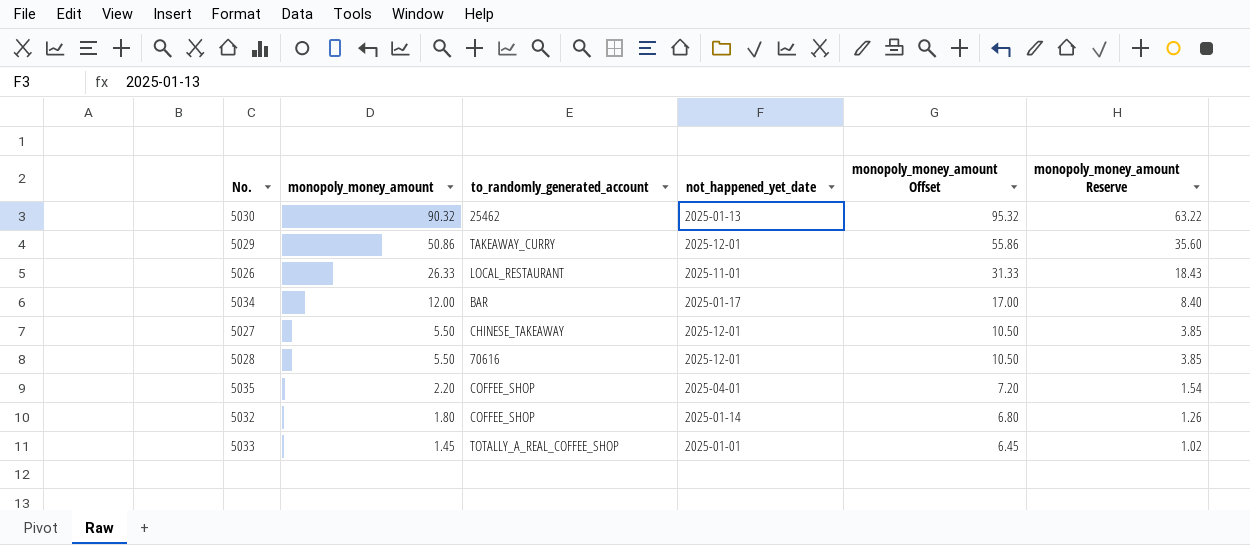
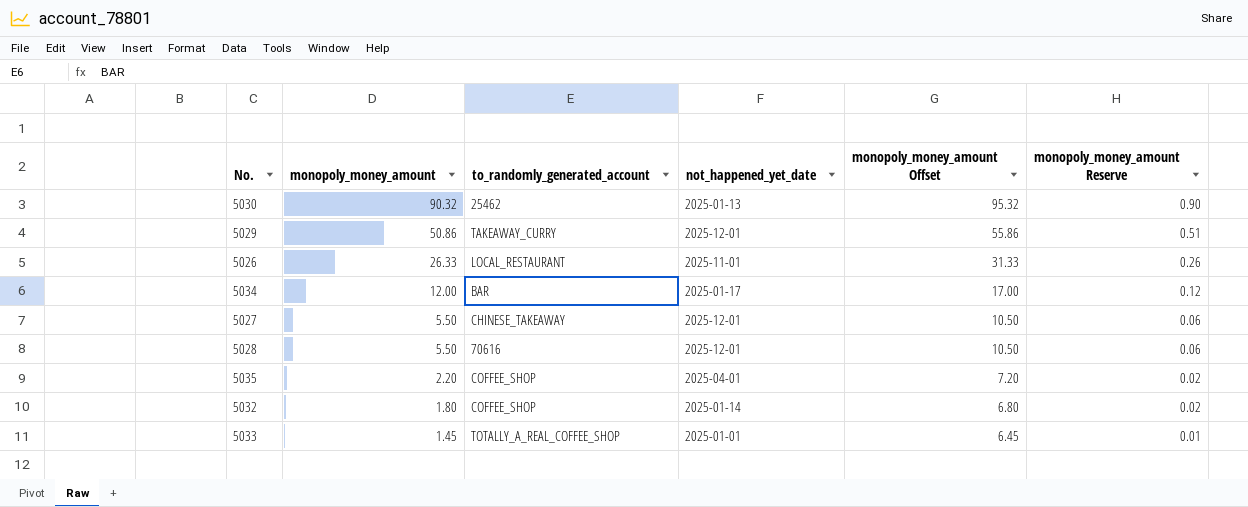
column monopoly_money_amount Reserve | formula: [monopoly_money_amount] * 0.7 -> [monopoly_money_amount] * 0.01

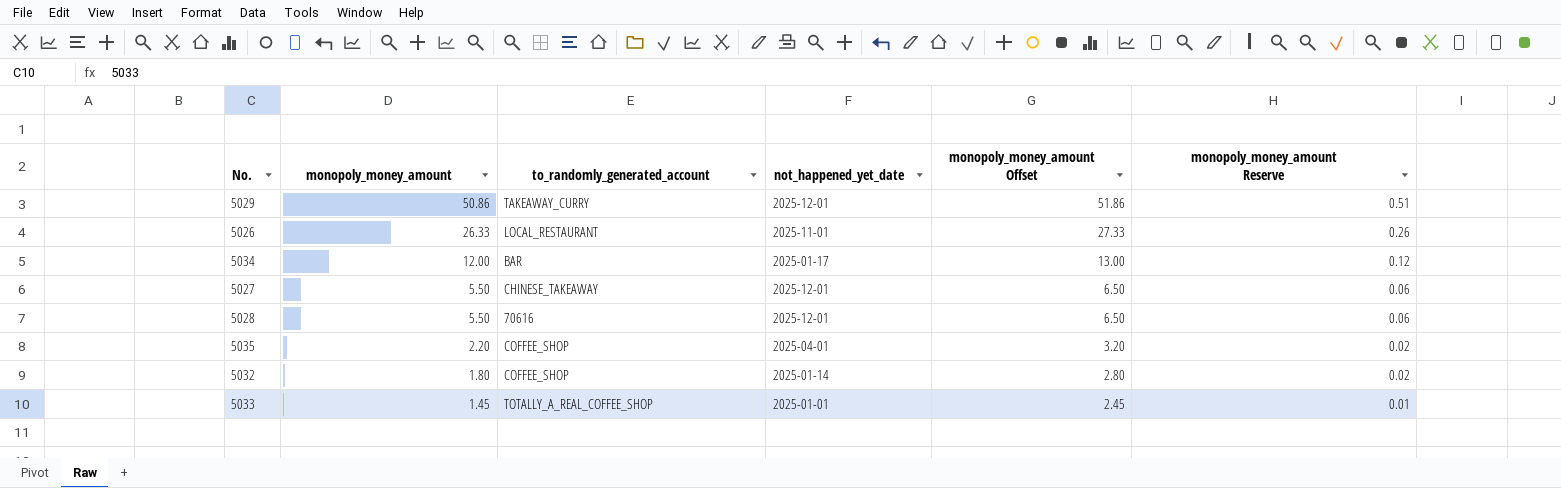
column monopoly_money_amount Offset | formula: [monopoly_money_amount] + 5 -> [monopoly_money_amount] + 1
row 5030: 90.32 | 25462 | 2025-01-13 | 95.32 | 0.90 -> none

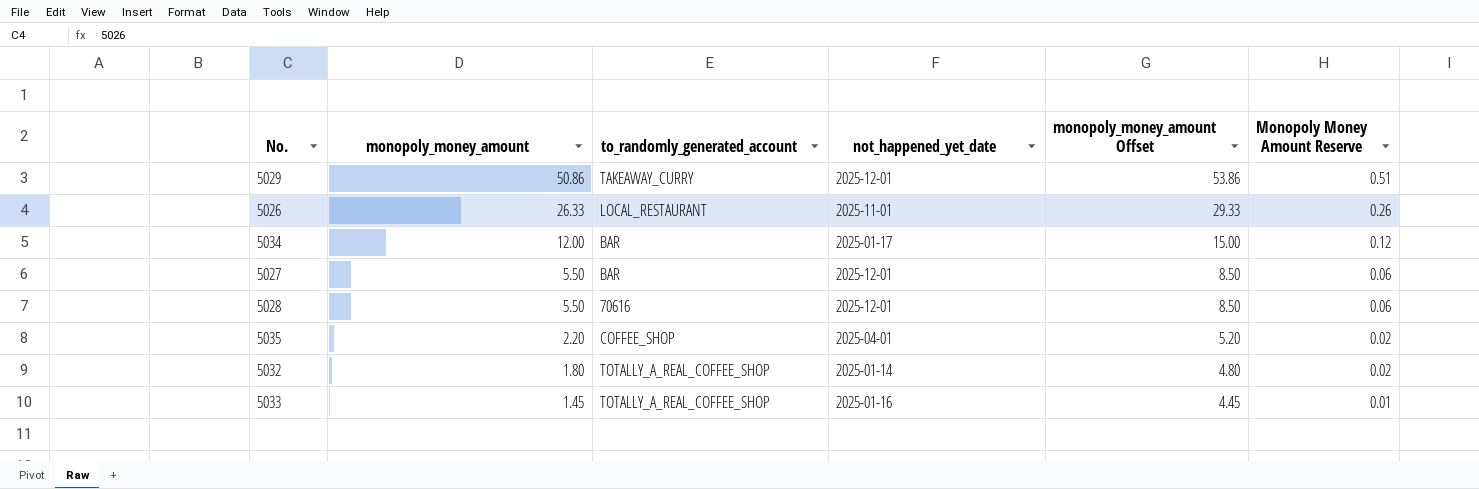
column monopoly_money_amount Offset | formula: [monopoly_money_amount] + 1 -> [monopoly_money_amount] + 3
column name: monopoly_money_amount Reserve -> Monopoly Money Amount Reserve
5027 | to_randomly_generated_account: CHINESE_TAKEAWAY -> BAR
5032 | to_randomly_generated_account: COFFEE_SHOP -> TOTALLY_A_REAL_COFFEE_SHOP
5033 | not_happened_yet_date: 2025-01-01 -> 2025-01-16

